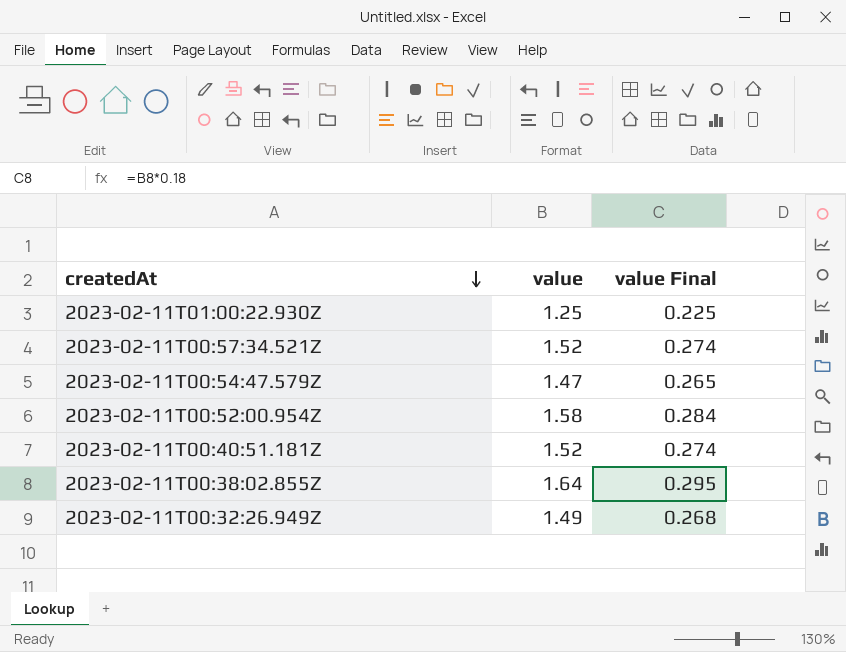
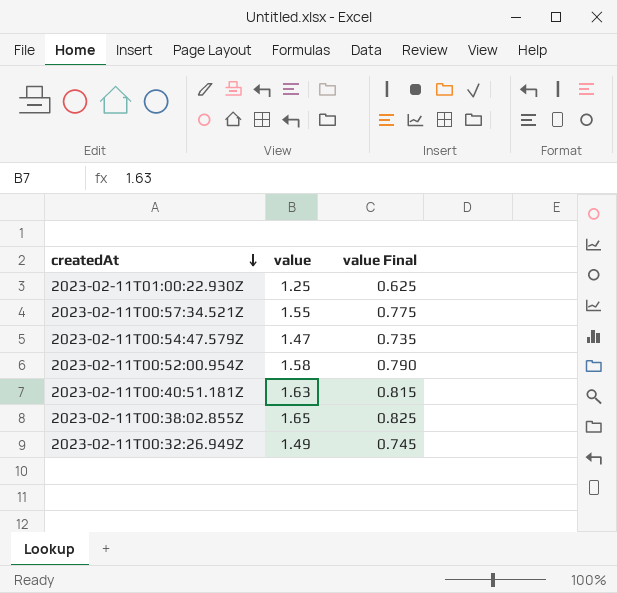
column value Final | formula: [value] * 0.18 -> [value] * 0.5
2023-02-11T00:57:34.521Z | value: 1.52 -> 1.55
2023-02-11T00:40:51.181Z | value: 1.52 -> 1.63
2023-02-11T00:38:02.855Z | value: 1.64 -> 1.65

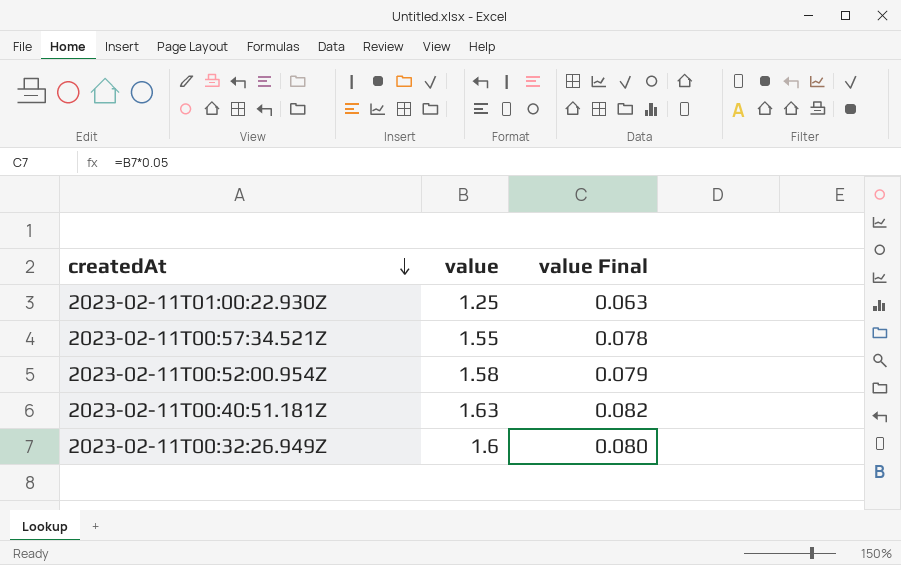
column value Final | formula: [value] * 0.5 -> [value] * 0.05
row 2023-02-11T00:54:47.579Z: 1.47 | 0.735 -> none
row 2023-02-11T00:38:02.855Z: 1.65 | 0.825 -> none
2023-02-11T00:32:26.949Z | value: 1.49 -> 1.6

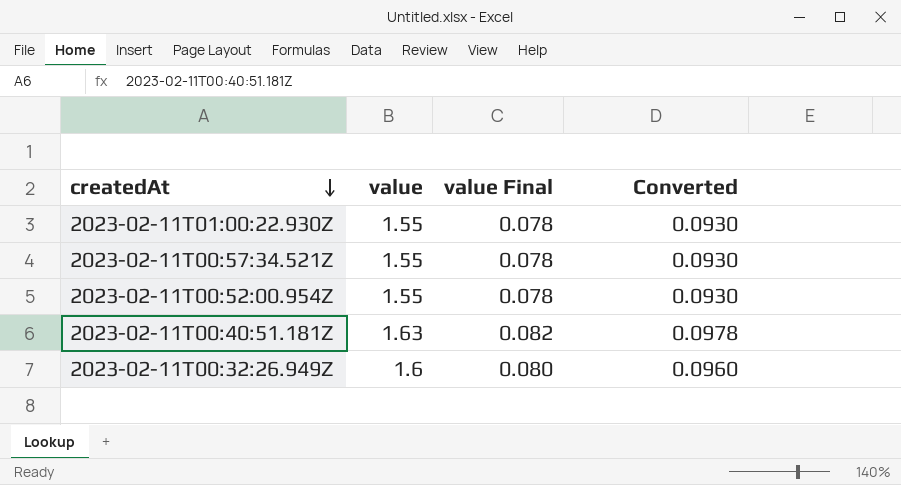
column Converted | formula: none -> [value] * 0.06
2023-02-11T01:00:22.930Z | value: 1.25 -> 1.55
2023-02-11T01:00:22.930Z | value Final: 0.063 -> 0.078
2023-02-11T00:52:00.954Z | value: 1.58 -> 1.55
2023-02-11T00:52:00.954Z | value Final: 0.079 -> 0.078

